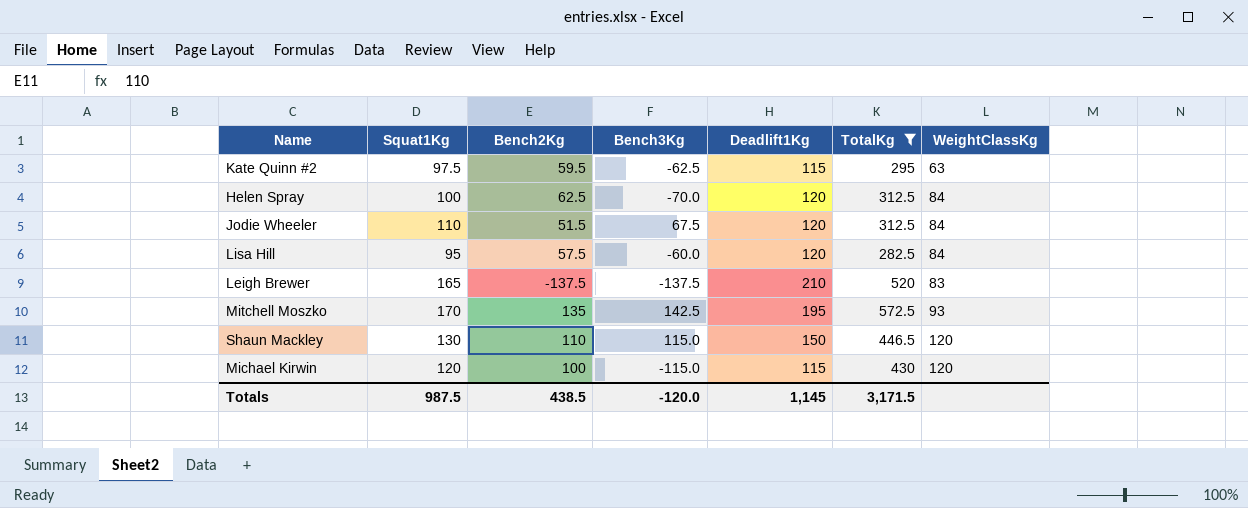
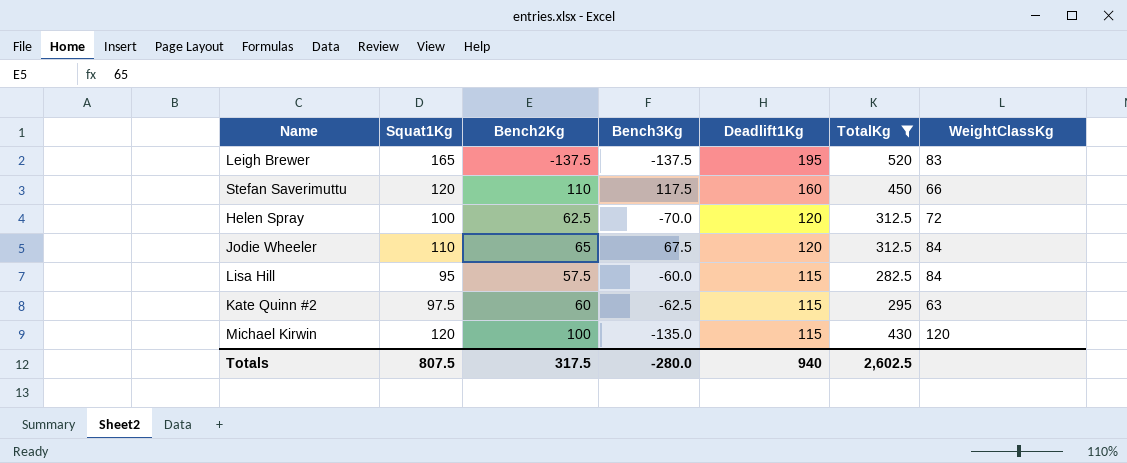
row order: none -> Deadlift1Kg descending
row Mitchell Moszko: 170 | 135 | 142.5 | 195 | 572.5 | 93 -> none
row Shaun Mackley: 130 | 110 | 115.0 | 150 | 446.5 | 120 -> none
Leigh Brewer | Deadlift1Kg: 210 -> 195
row Stefan Saverimuttu: none -> 120 | 110 | 117.5 | 160 | 450 | 66
Helen Spray | WeightClassKg: 84 -> 72
Jodie Wheeler | Bench2Kg: 51.5 -> 65
Lisa Hill | Deadlift1Kg: 120 -> 115
Kate Quinn #2 | Bench2Kg: 59.5 -> 60
Michael Kirwin | Bench3Kg: -115.0 -> -135.0
Totals | Squat1Kg: 987.5 -> 807.5
Totals | Bench2Kg: 438.5 -> 317.5
Totals | Bench3Kg: -120.0 -> -280.0
Totals | Deadlift1Kg: 1,145 -> 940
Totals | TotalKg: 3,171.5 -> 2,602.5

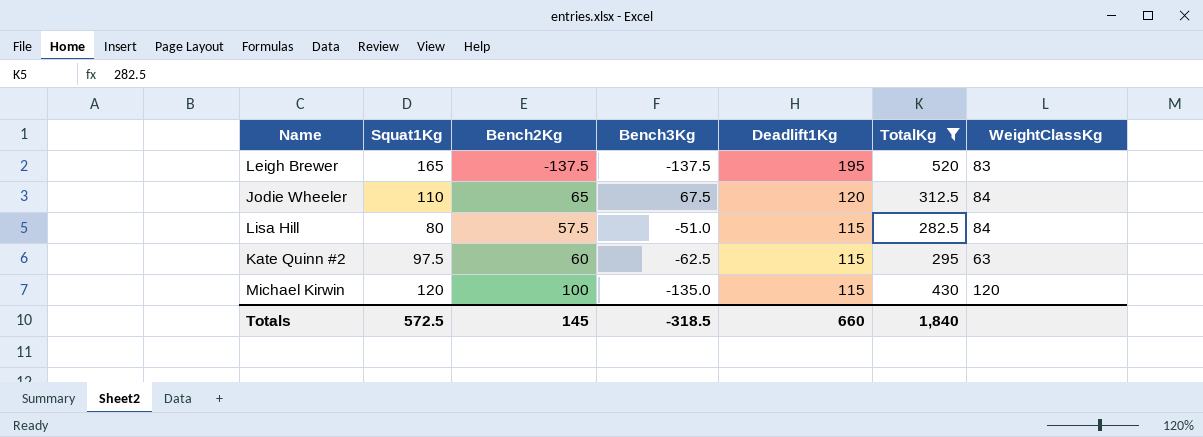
row Stefan Saverimuttu: 120 | 110 | 117.5 | 160 | 450 | 66 -> none
row Helen Spray: 100 | 62.5 | -70.0 | 120 | 312.5 | 72 -> none
Lisa Hill | Squat1Kg: 95 -> 80
Lisa Hill | Bench3Kg: -60.0 -> -51.0
Totals | Squat1Kg: 807.5 -> 572.5
Totals | Bench2Kg: 317.5 -> 145
Totals | Bench3Kg: -280.0 -> -318.5
Totals | Deadlift1Kg: 940 -> 660
Totals | TotalKg: 2,602.5 -> 1,840

